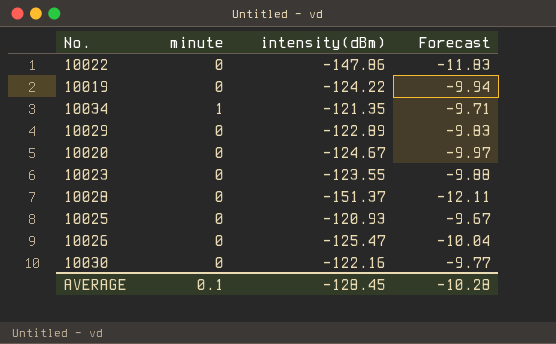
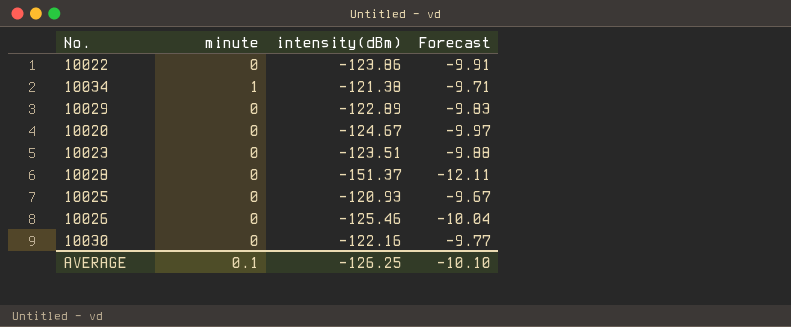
row 10019: 0 | -124.22 | -9.94 -> none
10022 | intensity(dBm): -147.86 -> -123.86
10022 | Forecast: -11.83 -> -9.91
10034 | intensity(dBm): -121.35 -> -121.38
10023 | intensity(dBm): -123.55 -> -123.51
10026 | intensity(dBm): -125.47 -> -125.46
AVERAGE | intensity(dBm): -128.45 -> -126.25
AVERAGE | Forecast: -10.28 -> -10.10

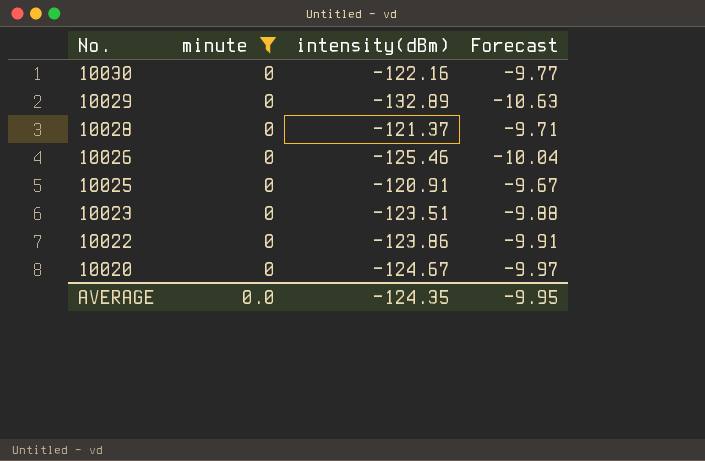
filter: none -> minute = 0
row order: none -> No. descending
10029 | intensity(dBm): -122.89 -> -132.89
10029 | Forecast: -9.83 -> -10.63
10028 | intensity(dBm): -151.37 -> -121.37
10028 | Forecast: -12.11 -> -9.71
10025 | intensity(dBm): -120.93 -> -120.91
AVERAGE | minute: 0.1 -> 0.0
AVERAGE | intensity(dBm): -126.25 -> -124.35
AVERAGE | Forecast: -10.10 -> -9.95

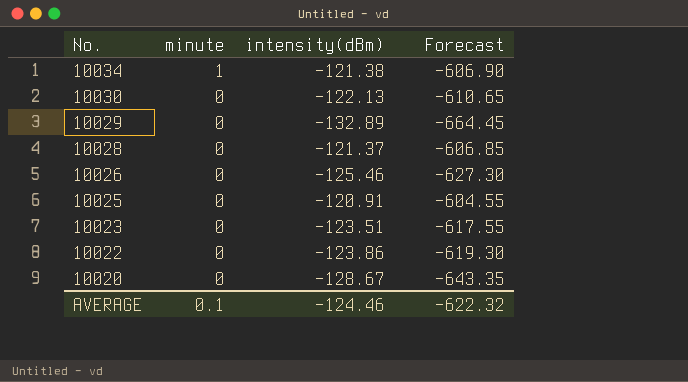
filter: minute = 0 -> none
column Forecast | formula: [intensity(dBm)] * 0.08 -> [intensity(dBm)] * 5
10030 | intensity(dBm): -122.16 -> -122.13
10020 | intensity(dBm): -124.67 -> -128.67
AVERAGE | minute: 0.0 -> 0.1
AVERAGE | intensity(dBm): -124.35 -> -124.46
AVERAGE | Forecast: -9.95 -> -622.32

